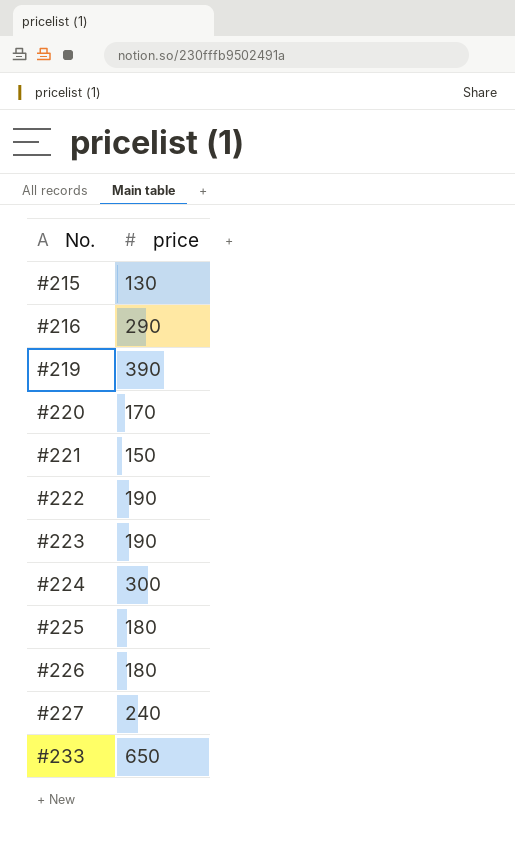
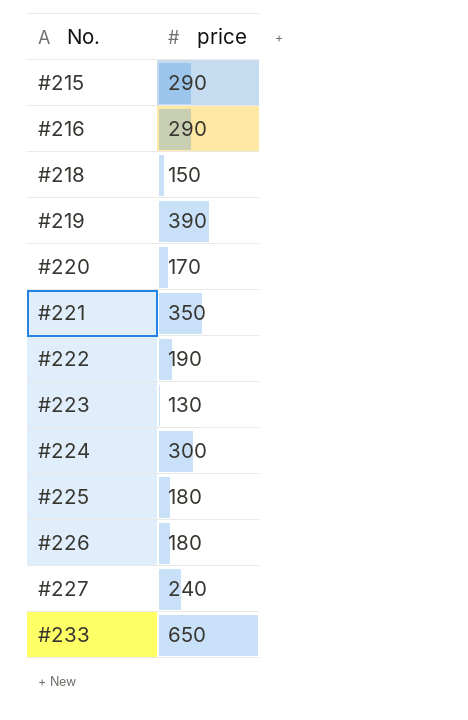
#215 | price: 130 -> 290
row #218: none -> 150
#221 | price: 150 -> 350
#223 | price: 190 -> 130

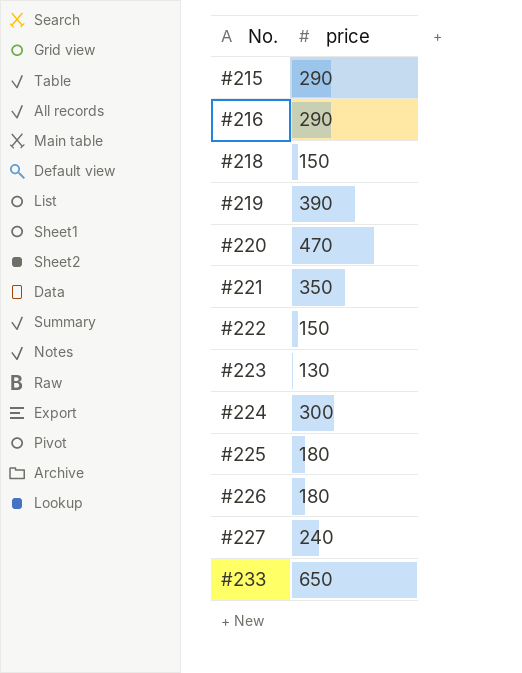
#220 | price: 170 -> 470
#222 | price: 190 -> 150

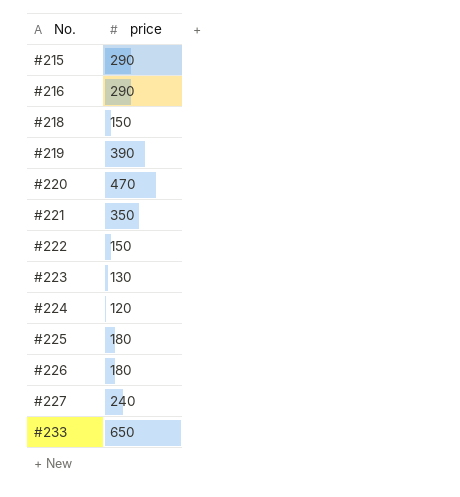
#224 | price: 300 -> 120

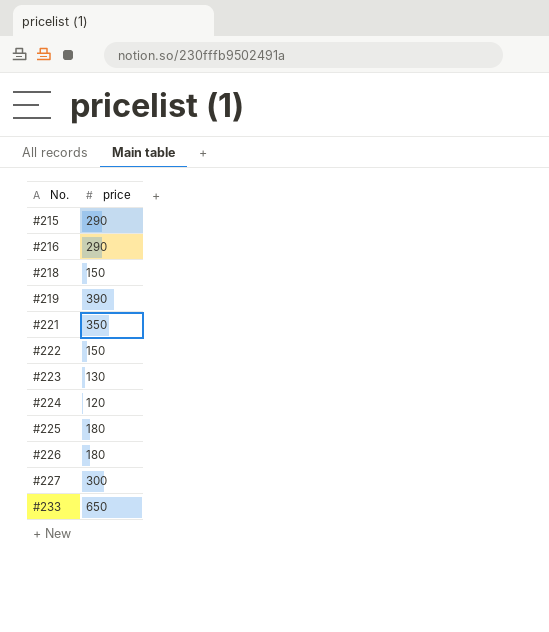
row #220: 470 -> none
#227 | price: 240 -> 300

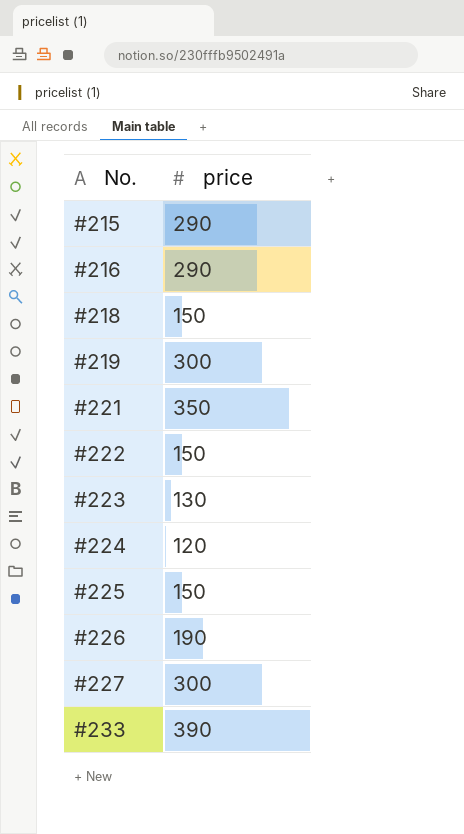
#219 | price: 390 -> 300
#225 | price: 180 -> 150
#226 | price: 180 -> 190
#233 | price: 650 -> 390

